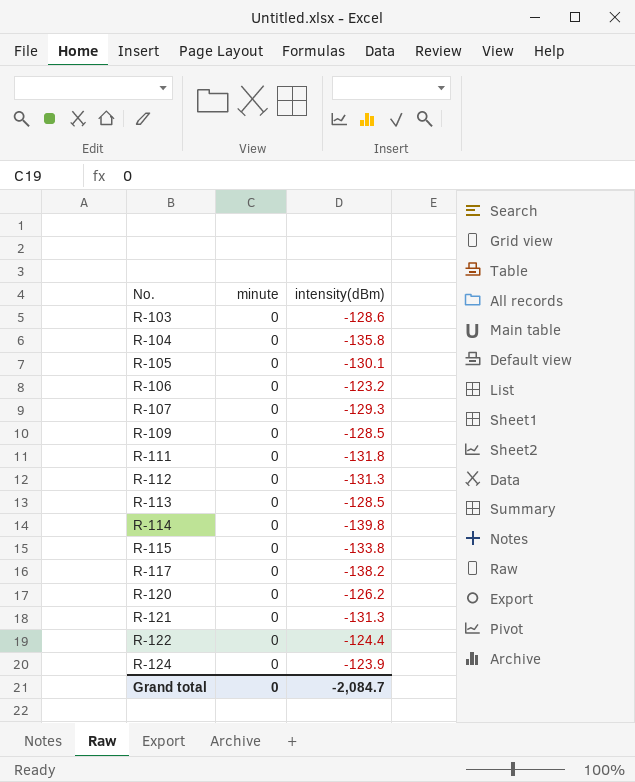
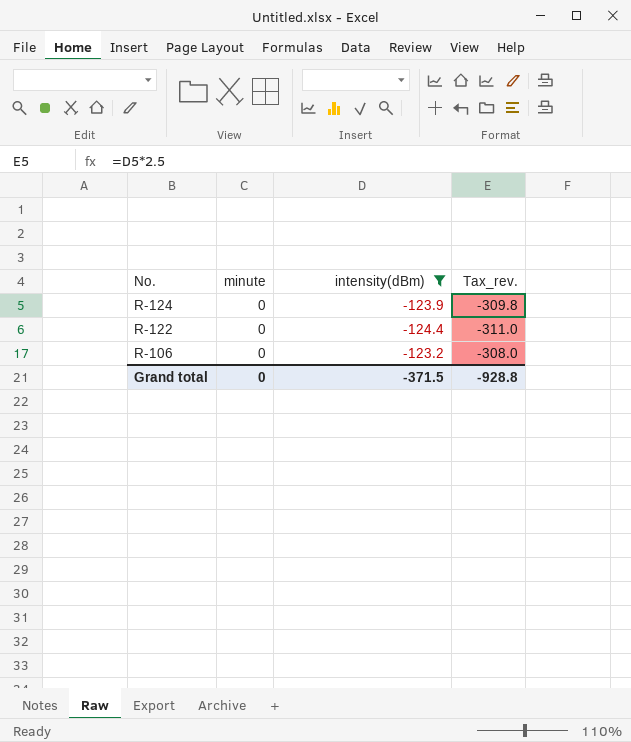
filter: none -> intensity(dBm) >= -124.4
row order: No. ascending -> No. descending
column Tax_rev. | formula: none -> [intensity(dBm)] * 2.5
Grand total | intensity(dBm): -2,084.7 -> -371.5

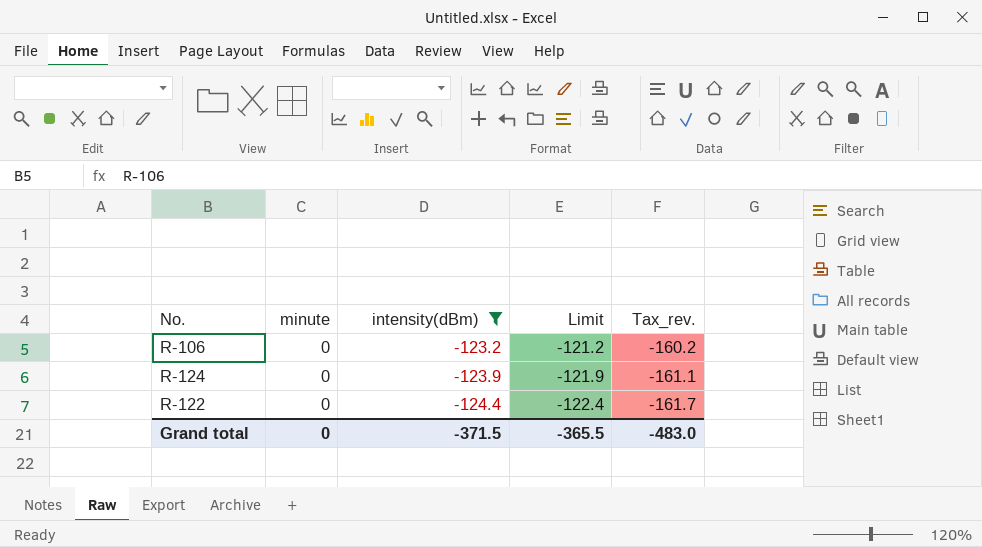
row order: No. descending -> intensity(dBm) descending
column Limit | formula: none -> [intensity(dBm)] + 2
column Tax_rev. | formula: [intensity(dBm)] * 2.5 -> [intensity(dBm)] * 1.3
Grand total | Tax_rev.: -928.8 -> -483.0

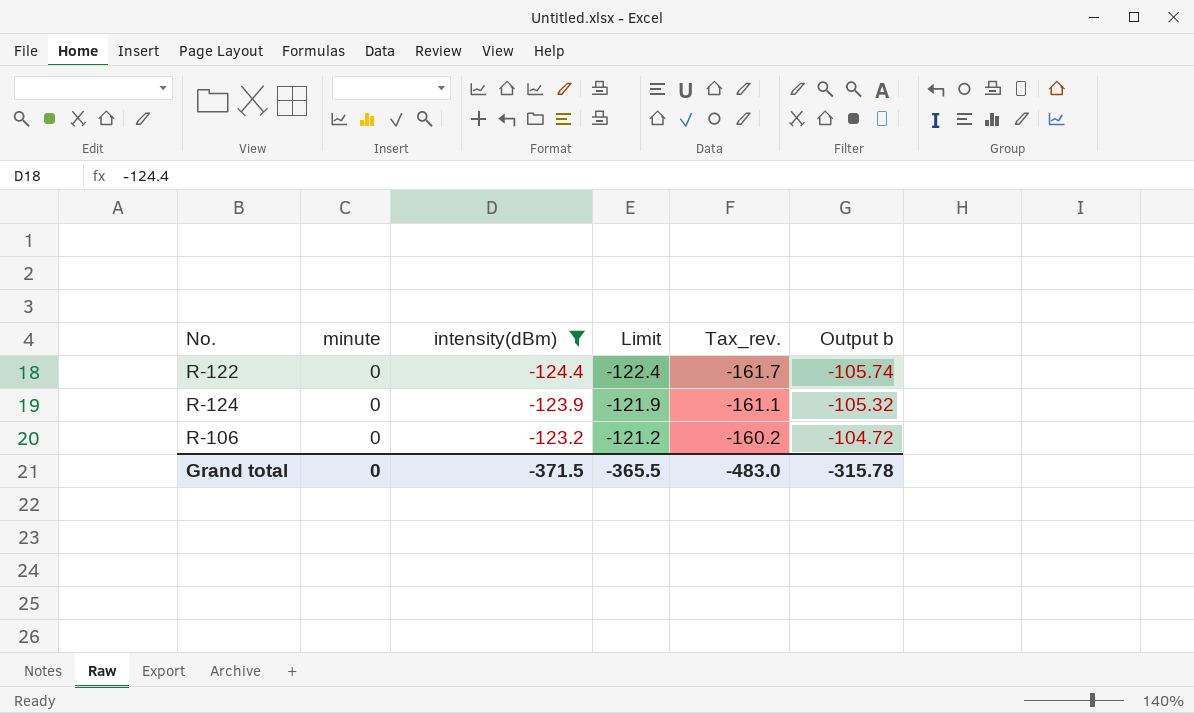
row order: intensity(dBm) descending -> intensity(dBm) ascending
column Output b | formula: none -> [intensity(dBm)] * 0.85

